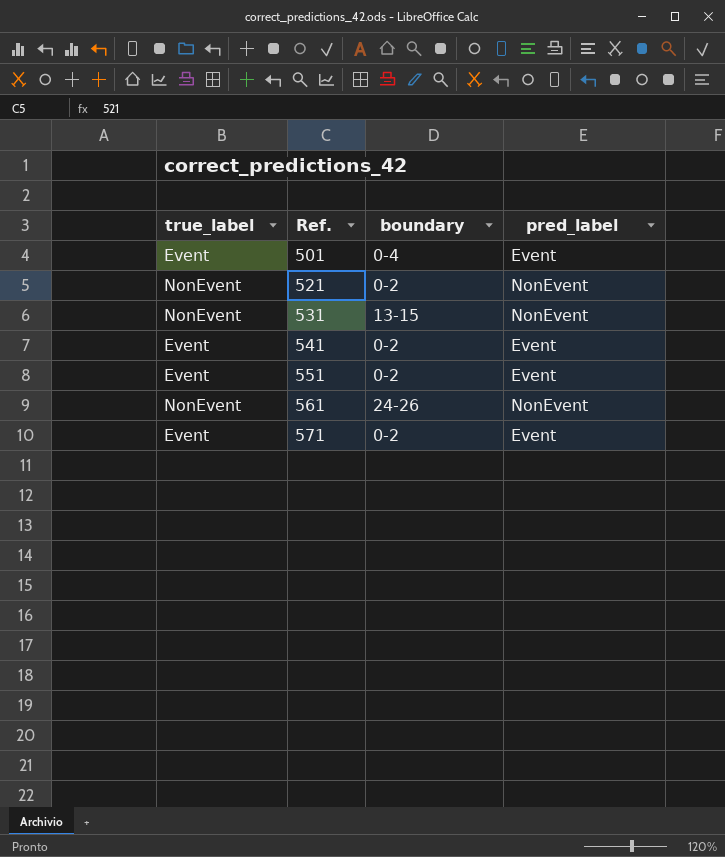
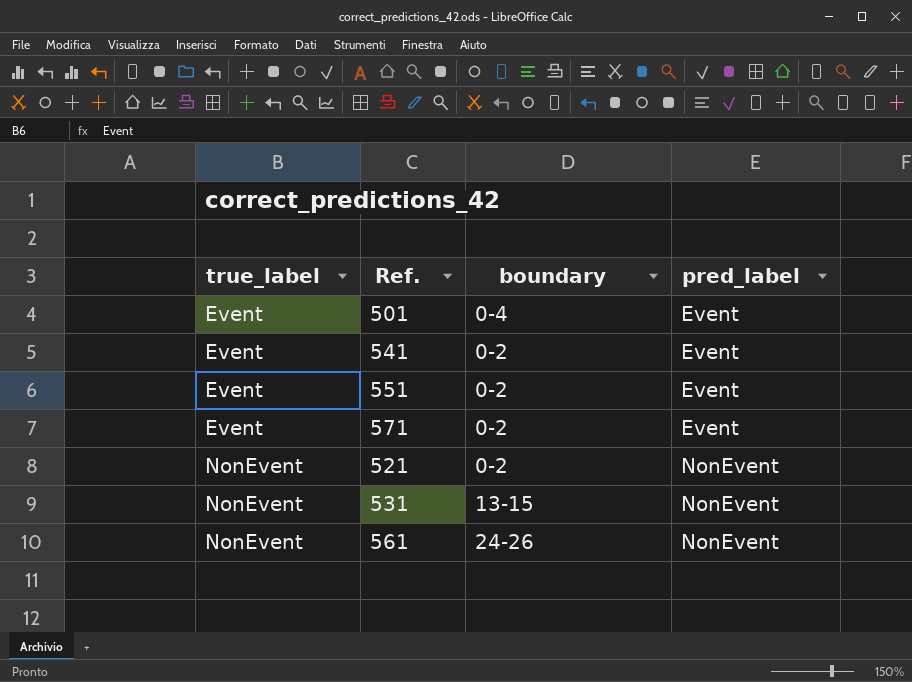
row order: Ref. ascending -> true_label ascending

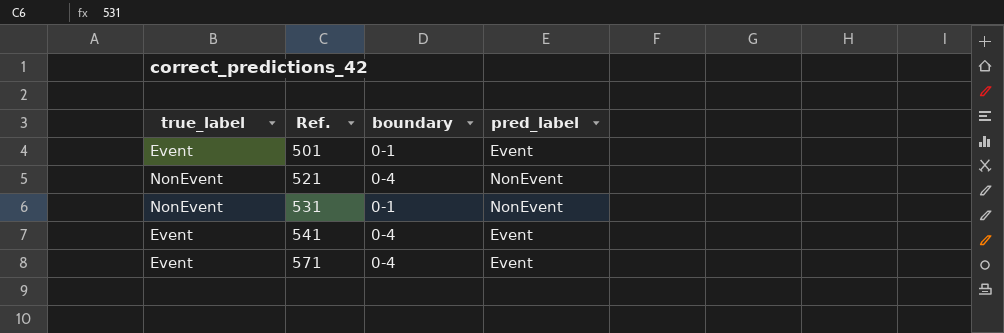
row order: true_label ascending -> Ref. ascending
row 551: Event | 0-2 | Event -> none
row 561: NonEvent | 24-26 | NonEvent -> none
501 | boundary: 0-4 -> 0-1
521 | boundary: 0-2 -> 0-4
531 | boundary: 13-15 -> 0-1
541 | boundary: 0-2 -> 0-4
571 | boundary: 0-2 -> 0-4

